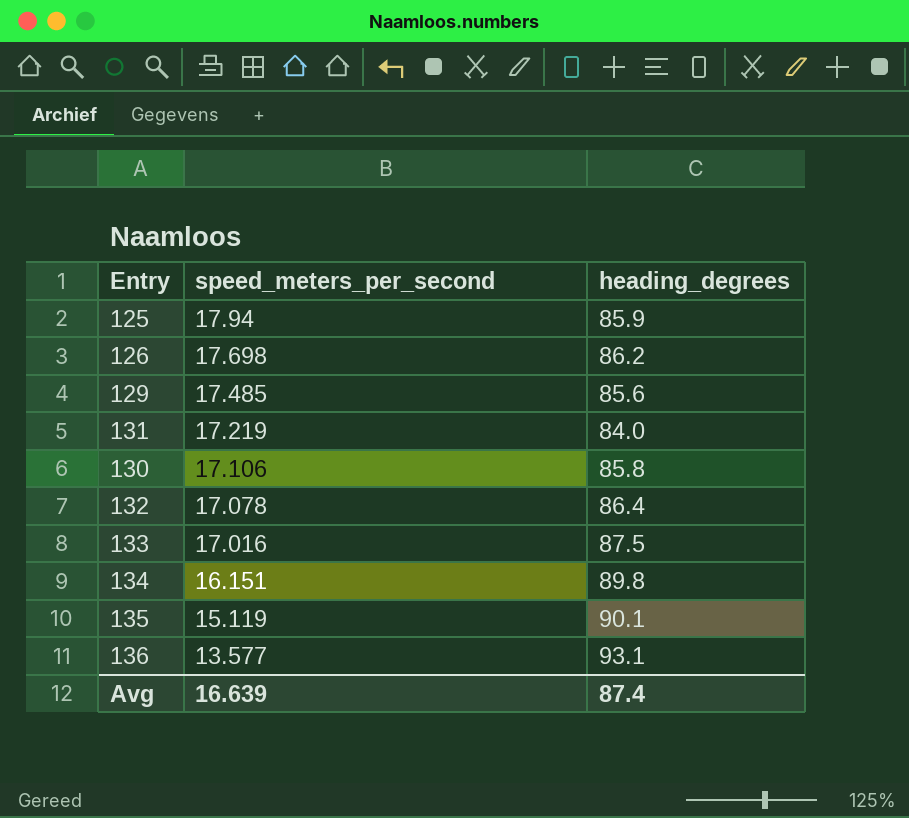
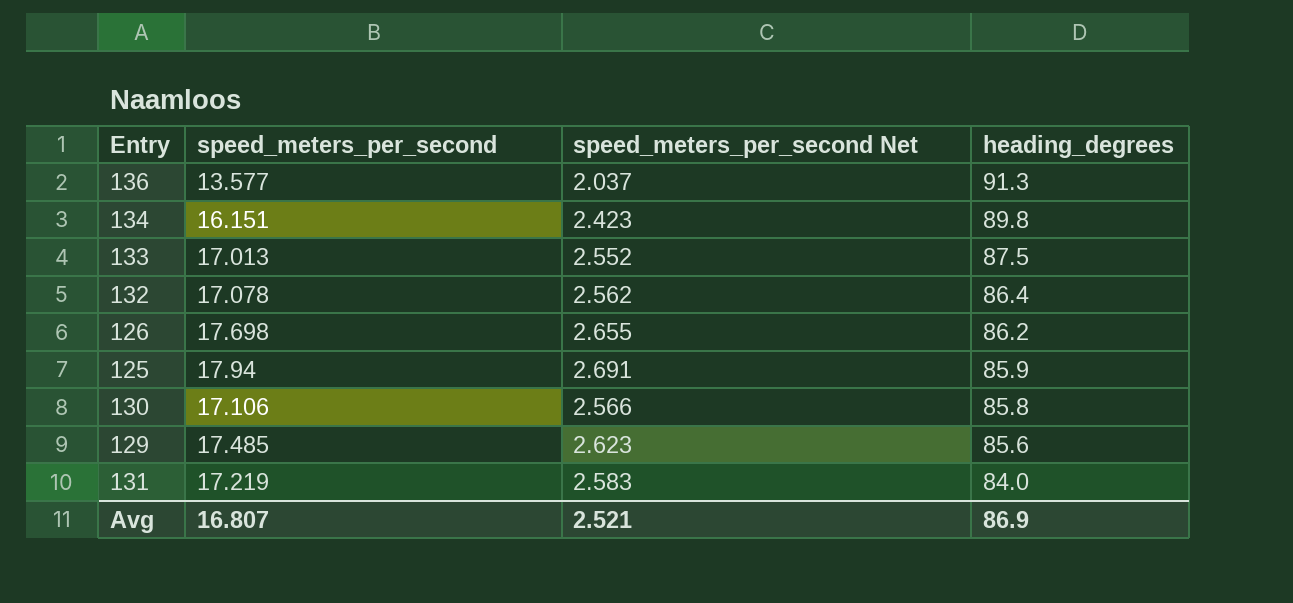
row order: speed_meters_per_second descending -> heading_degrees descending
column speed_meters_per_second Net | formula: none -> [speed_meters_per_second] * 0.15
row 135: 15.119 | 90.1 -> none
136 | heading_degrees: 93.1 -> 91.3
133 | speed_meters_per_second: 17.016 -> 17.013
Avg | speed_meters_per_second: 16.639 -> 16.807
Avg | heading_degrees: 87.4 -> 86.9

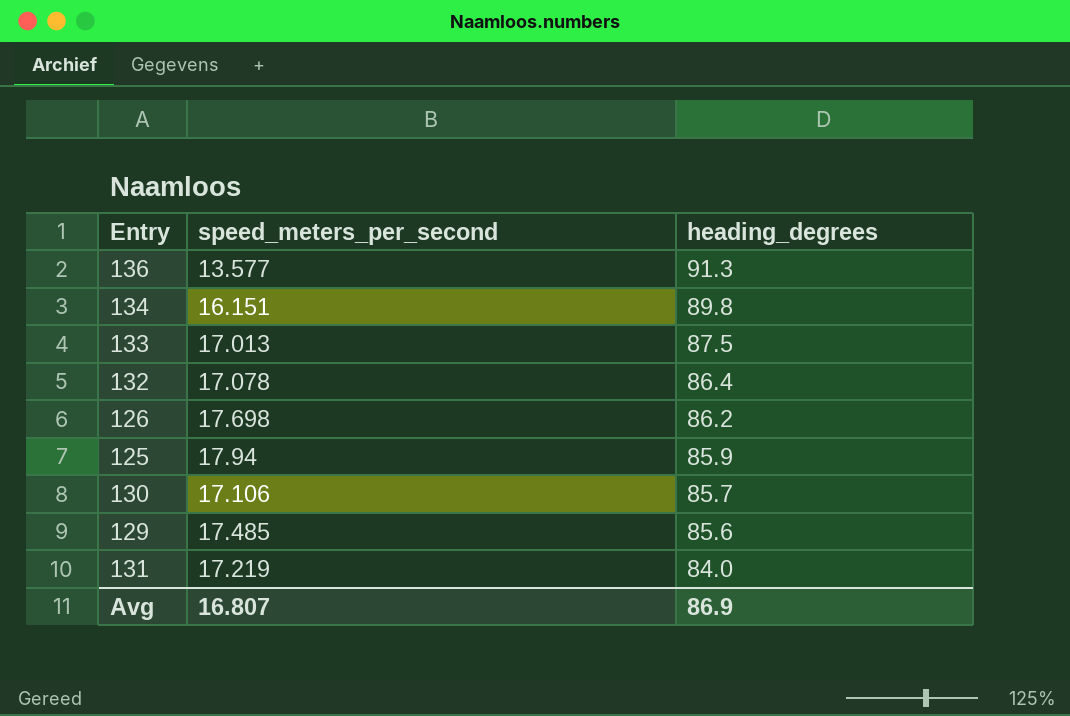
column speed_meters_per_second Net | formula: [speed_meters_per_second] * 0.15 -> none
130 | heading_degrees: 85.8 -> 85.7

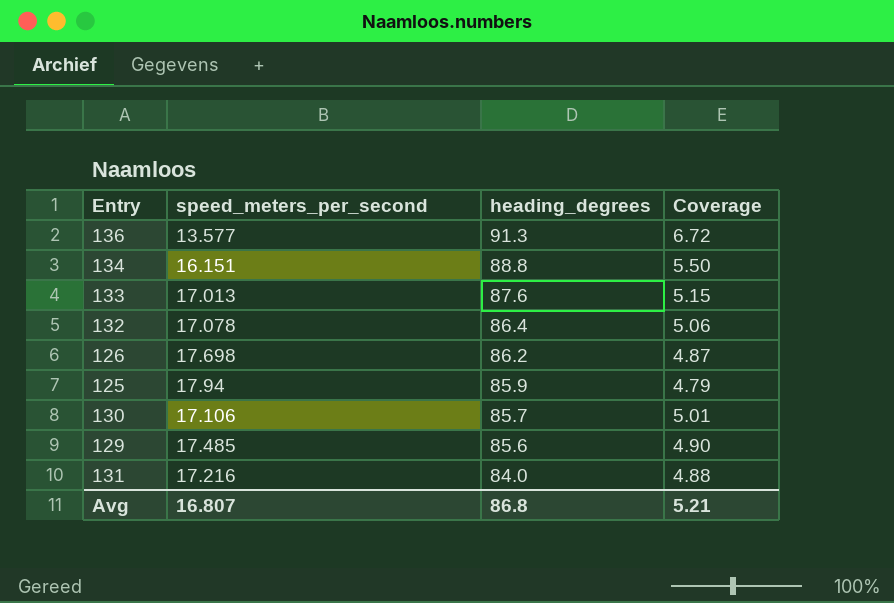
column Coverage | formula: none -> [heading_degrees] / [speed_meters_per_second]
134 | heading_degrees: 89.8 -> 88.8
133 | heading_degrees: 87.5 -> 87.6
131 | speed_meters_per_second: 17.219 -> 17.216
Avg | heading_degrees: 86.9 -> 86.8

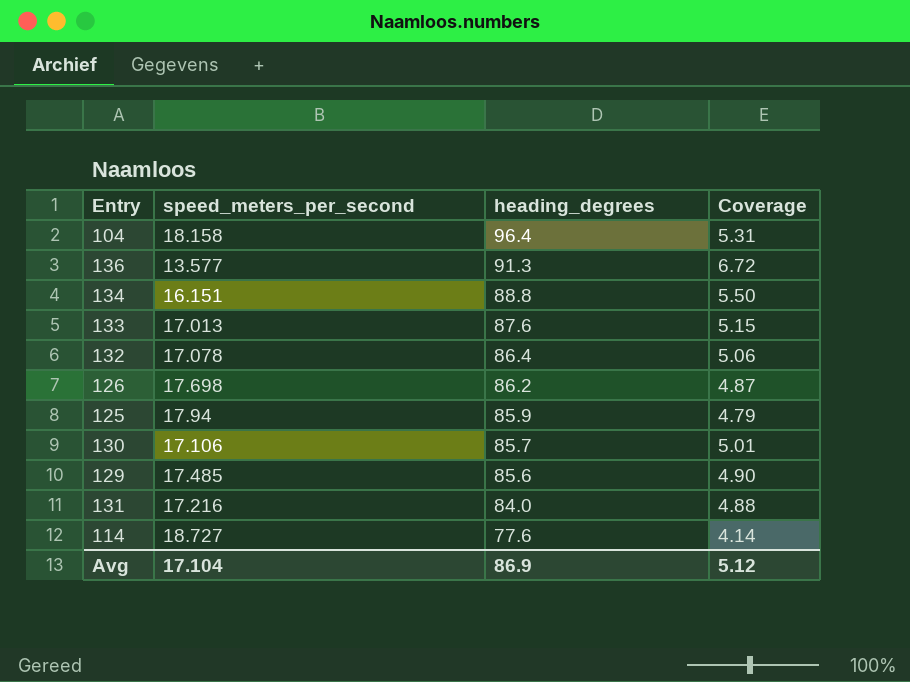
row 104: none -> 18.158 | 96.4 | 5.31
row 114: none -> 18.727 | 77.6 | 4.14
Avg | speed_meters_per_second: 16.807 -> 17.104
Avg | heading_degrees: 86.8 -> 86.9
Avg | Coverage: 5.21 -> 5.12

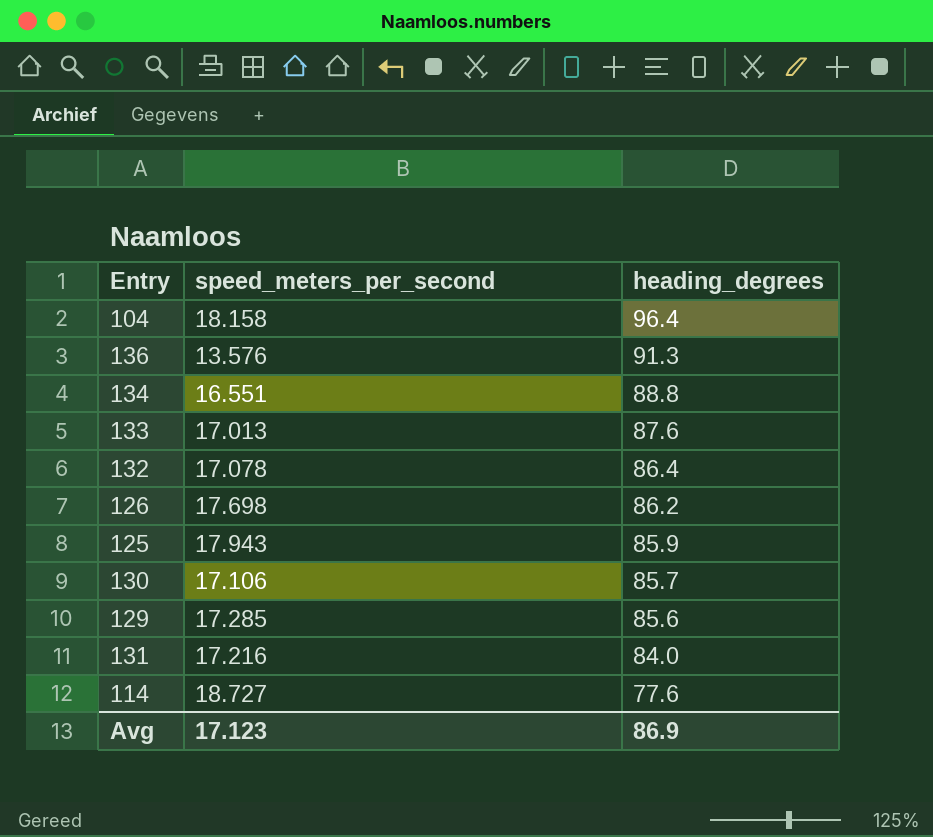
column Coverage | formula: [heading_degrees] / [speed_meters_per_second] -> none
136 | speed_meters_per_second: 13.577 -> 13.576
134 | speed_meters_per_second: 16.151 -> 16.551
125 | speed_meters_per_second: 17.94 -> 17.943
129 | speed_meters_per_second: 17.485 -> 17.285
Avg | speed_meters_per_second: 17.104 -> 17.123

